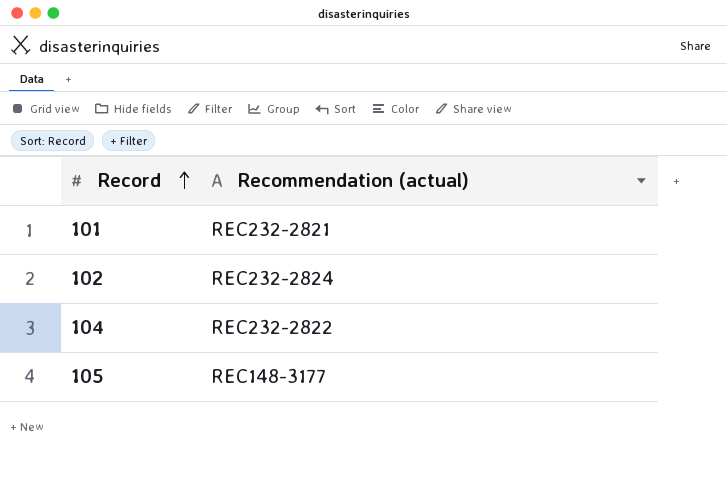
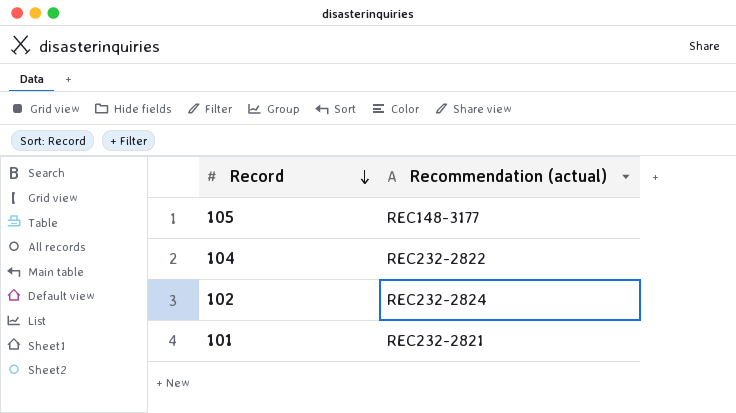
row order: Record ascending -> Record descending

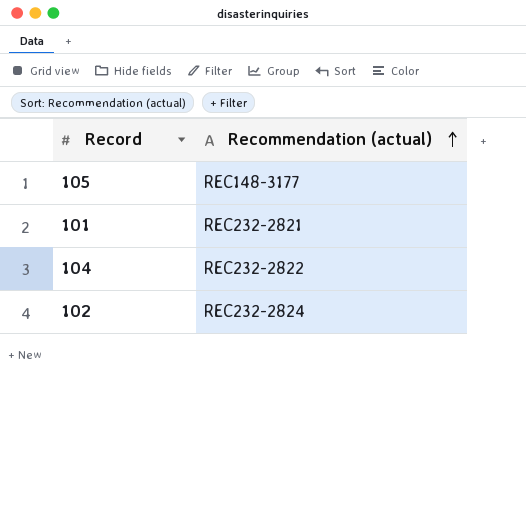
row order: Record descending -> Recommendation (actual) ascending

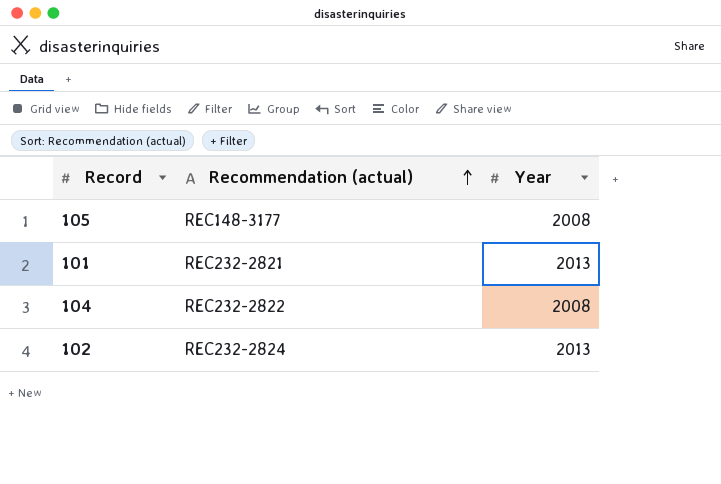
column Year | position: none -> 3

